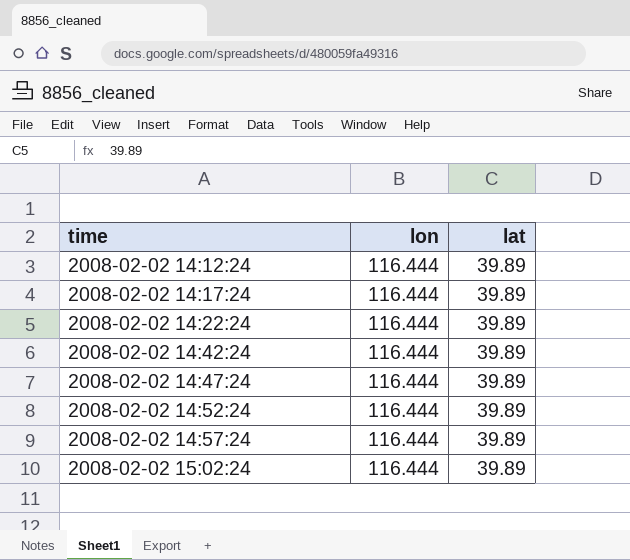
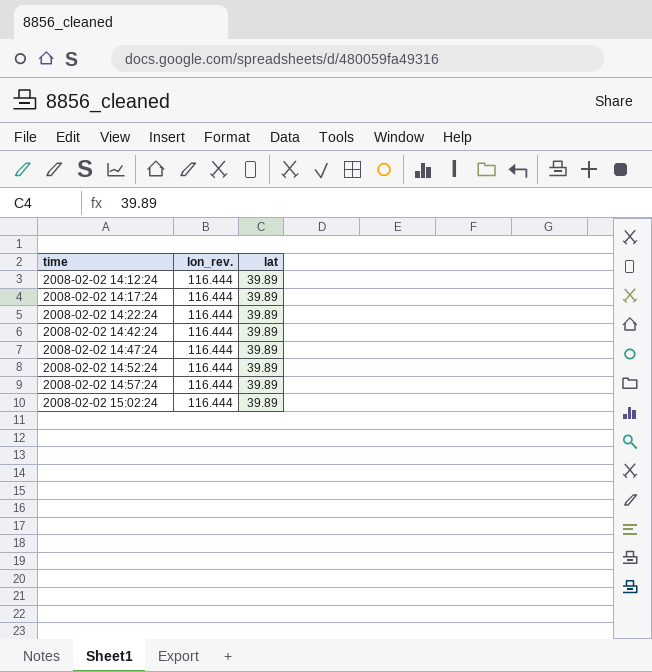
column name: lon -> lon_rev.

